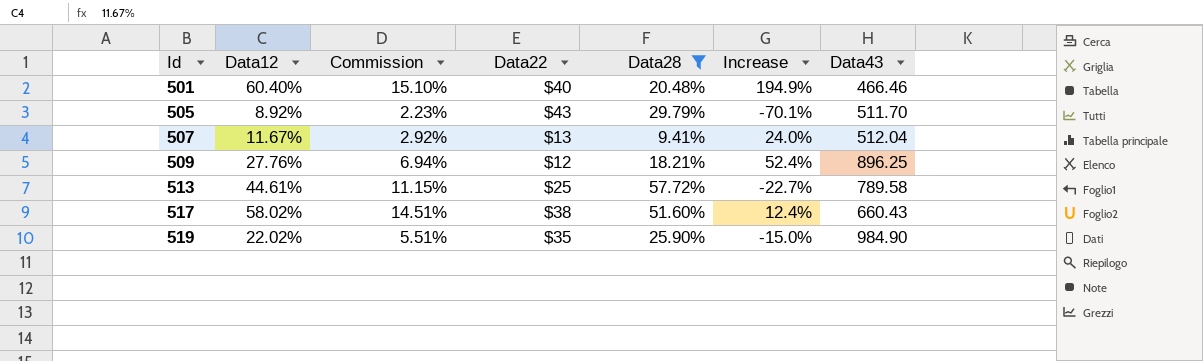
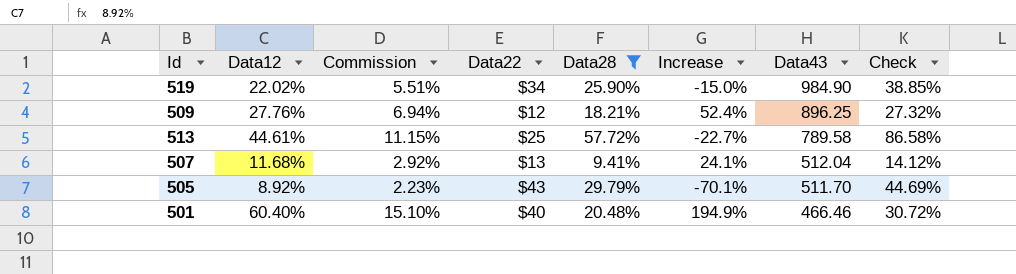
row order: Id ascending -> Data43 descending
column Check | formula: none -> [Data28] * 1.5
row 517: 58.02% | 14.51% | $38 | 51.60% | 12.4% | 660.43 -> none
519 | Data22: $35 -> $34
507 | Data12: 11.67% -> 11.68%
507 | Increase: 24.0% -> 24.1%

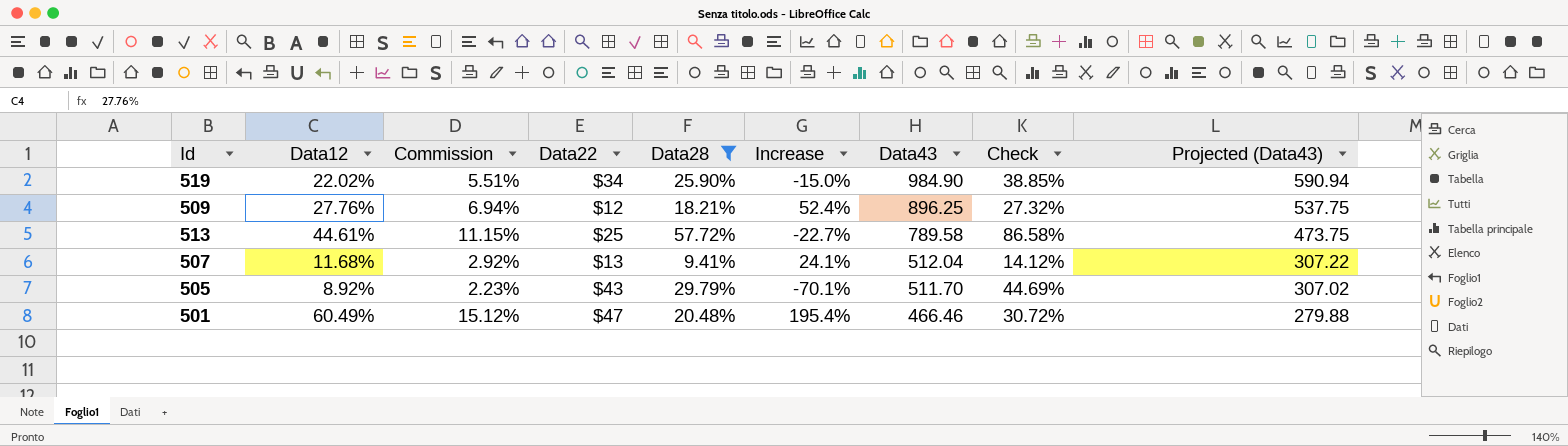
column Projected (Data43) | formula: none -> [Data43] * 0.6
501 | Data12: 60.40% -> 60.49%
501 | Commission: 15.10% -> 15.12%
501 | Data22: $40 -> $47
501 | Increase: 194.9% -> 195.4%

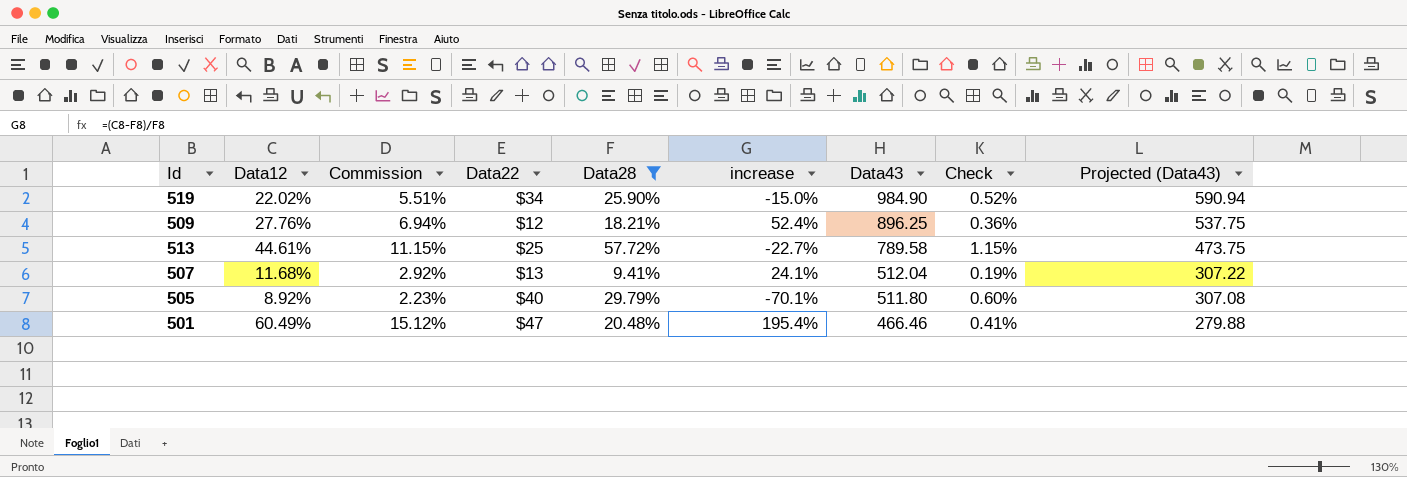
column name: Increase -> increase
column Check | formula: [Data28] * 1.5 -> [Data28] * 0.02
505 | Data22: $43 -> $40
505 | Data43: 511.70 -> 511.80
505 | Projected (Data43): 307.02 -> 307.08

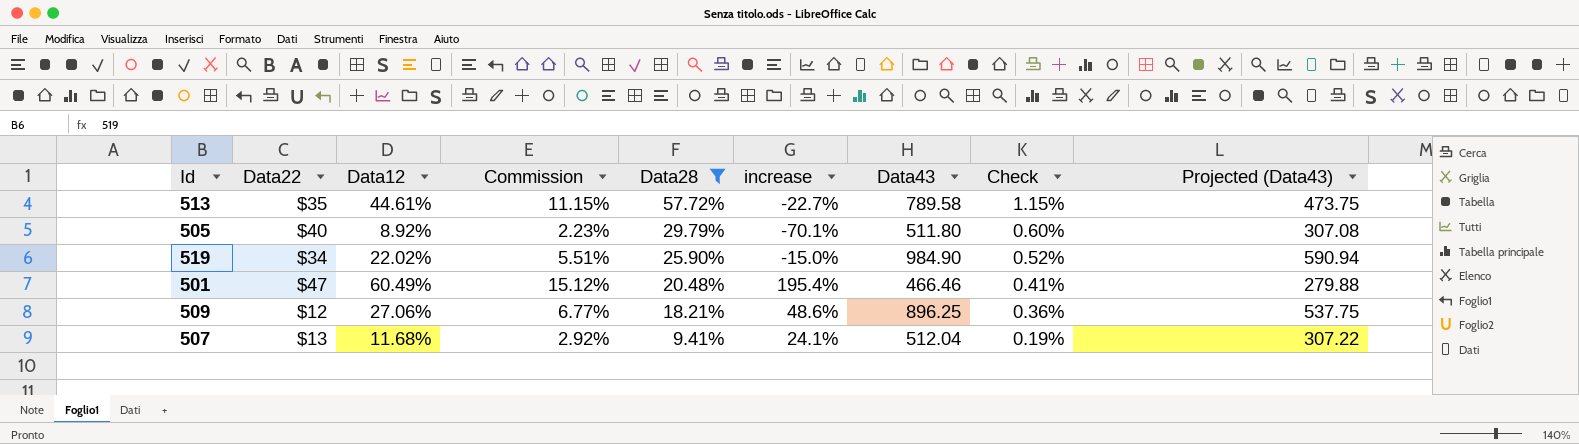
row order: Data43 descending -> Data28 descending
column Data22 | position: 4 -> 2
513 | Data22: $25 -> $35
509 | Data12: 27.76% -> 27.06%
509 | Commission: 6.94% -> 6.77%
509 | increase: 52.4% -> 48.6%

